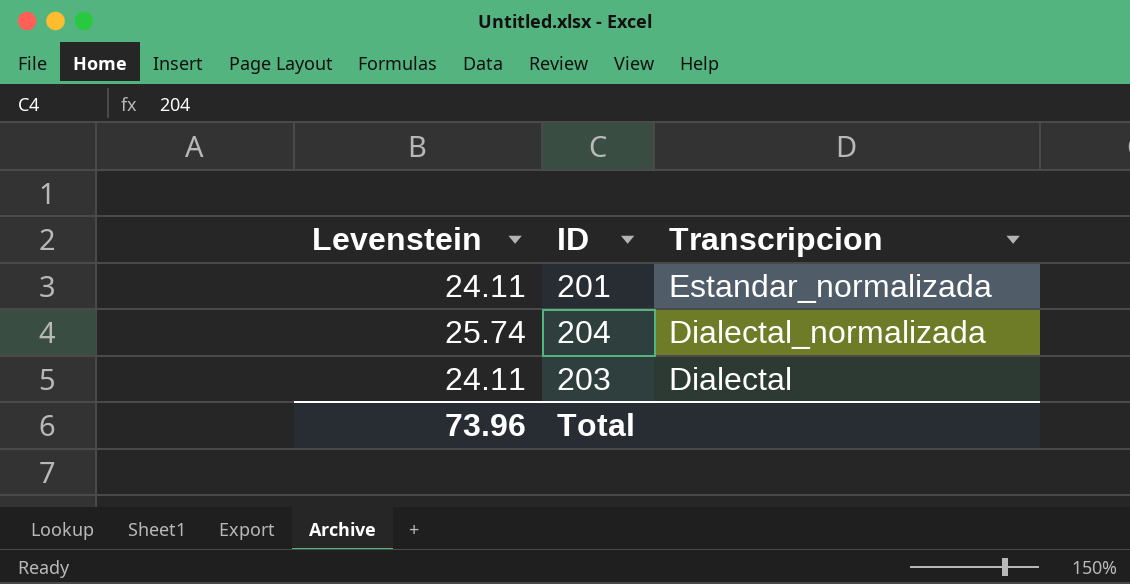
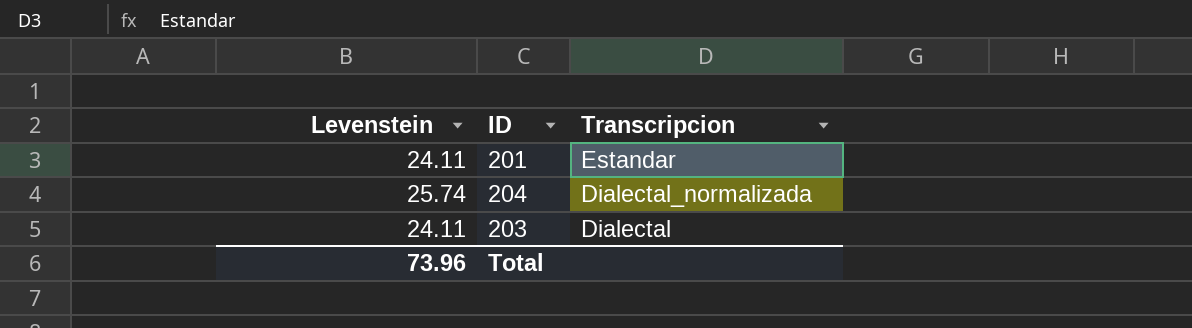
201 | Transcripcion: Estandar_normalizada -> Estandar

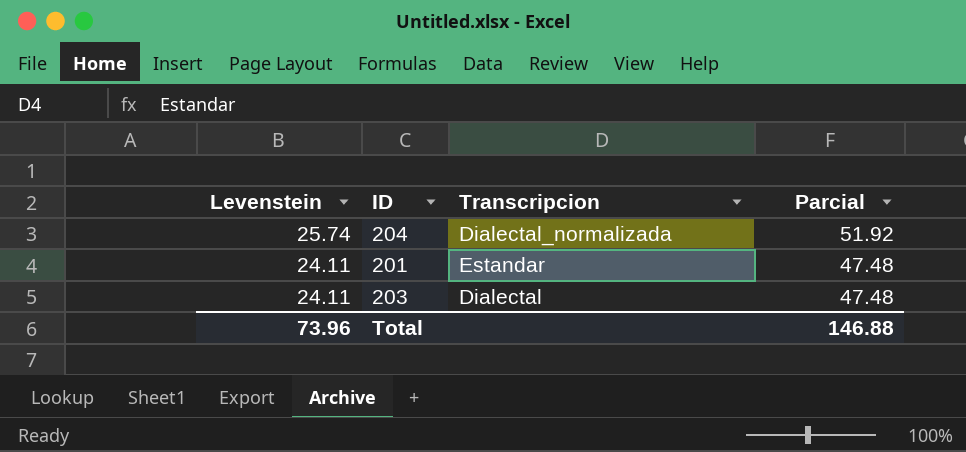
row order: Transcripcion descending -> Levenstein descending
column Parcial | position: none -> 4

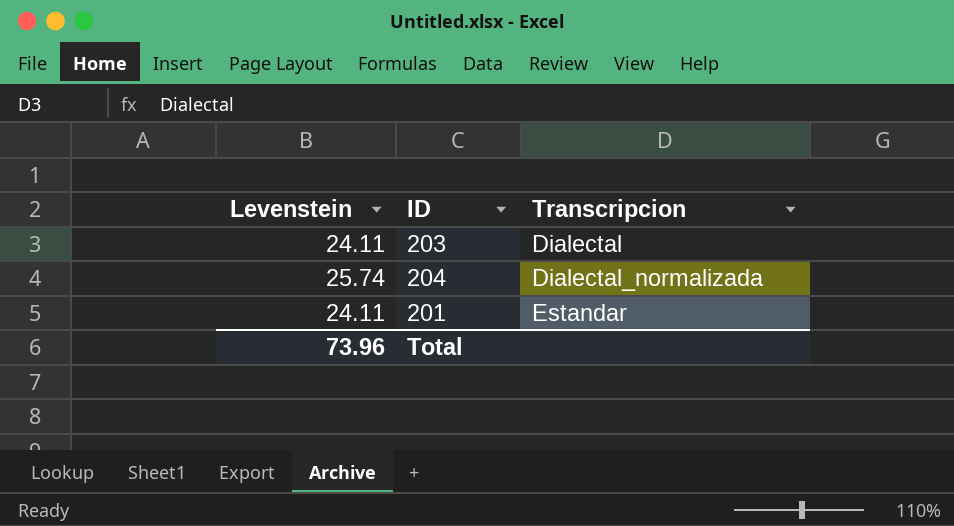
row order: Levenstein descending -> Transcripcion ascending
column Parcial | position: 4 -> none

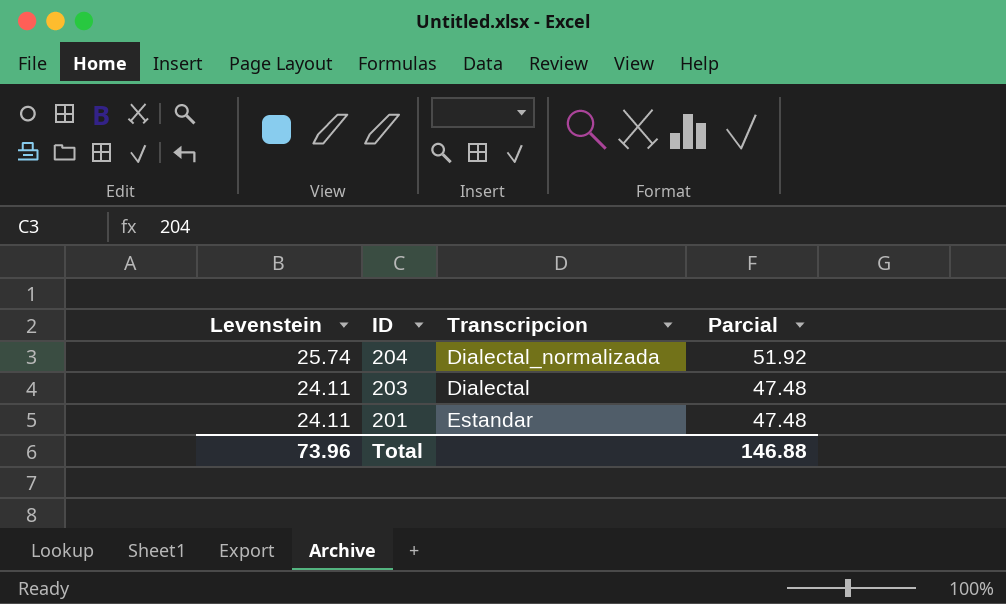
row order: Transcripcion ascending -> Levenstein descending
column Parcial | position: none -> 4

